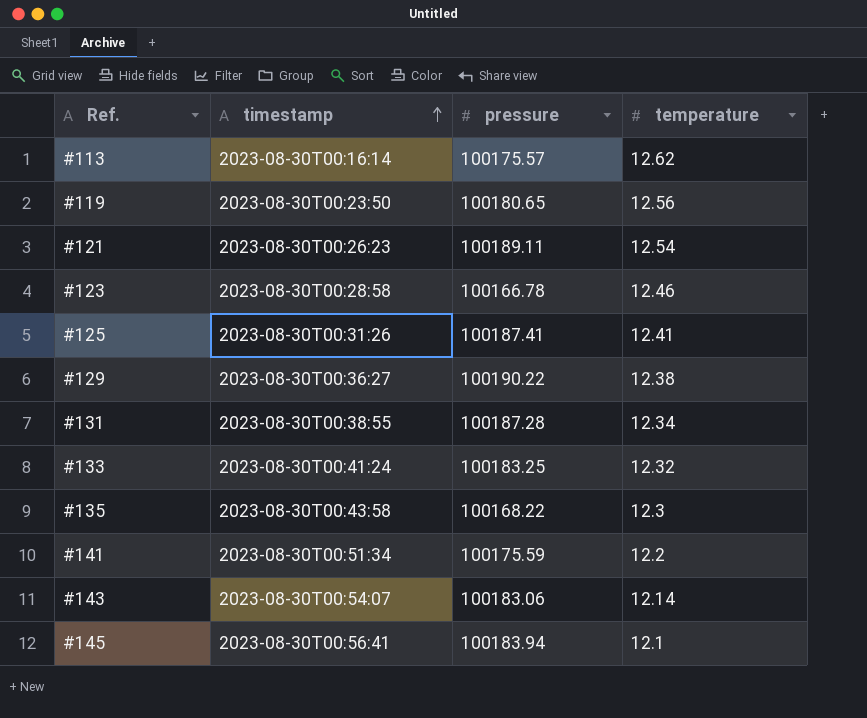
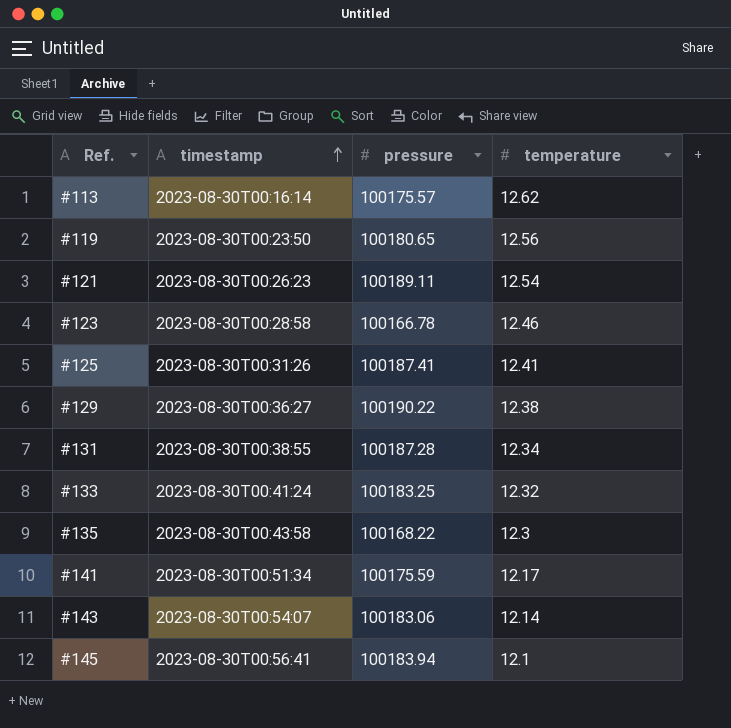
#141 | temperature: 12.2 -> 12.17

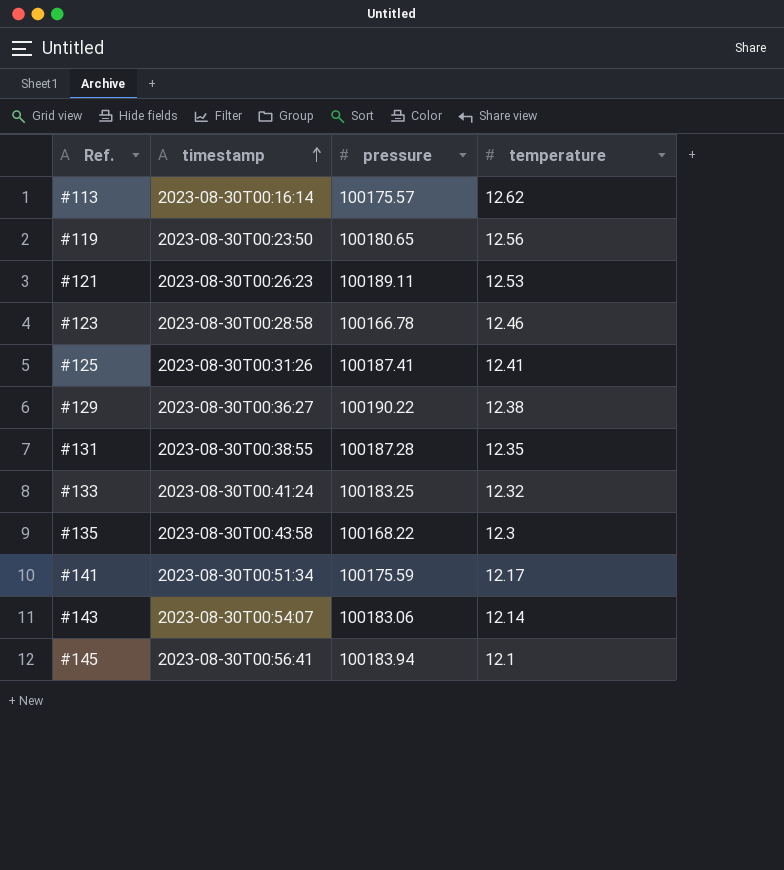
#121 | temperature: 12.54 -> 12.53
#131 | temperature: 12.34 -> 12.35

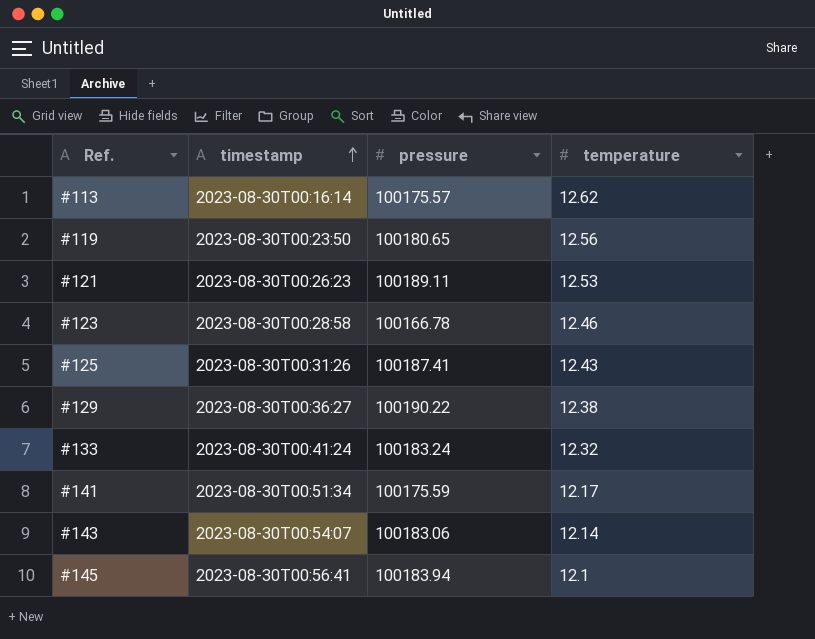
row #131: 2023-08-30T00:38:55 | 100187.28 | 12.35 -> none
row #135: 2023-08-30T00:43:58 | 100168.22 | 12.3 -> none
#125 | temperature: 12.41 -> 12.43
#133 | pressure: 100183.25 -> 100183.24

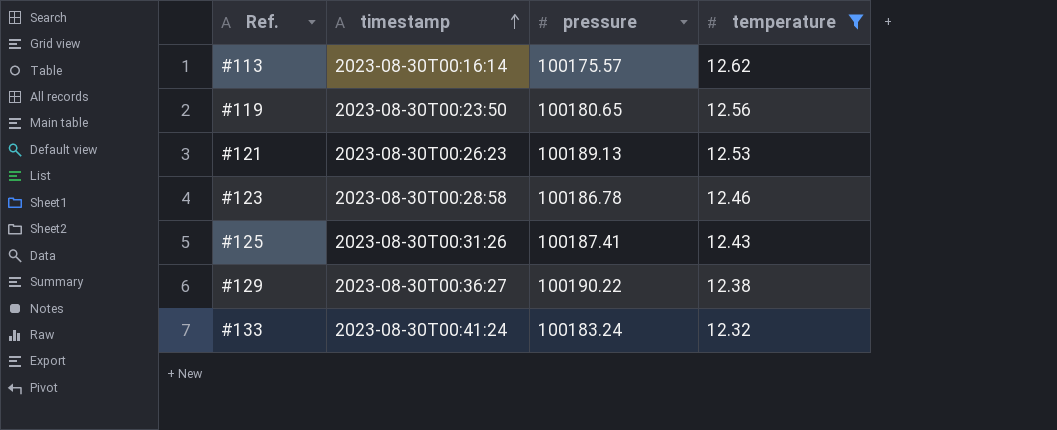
filter: none -> temperature >= 12.32
#121 | pressure: 100189.11 -> 100189.13
#123 | pressure: 100166.78 -> 100186.78

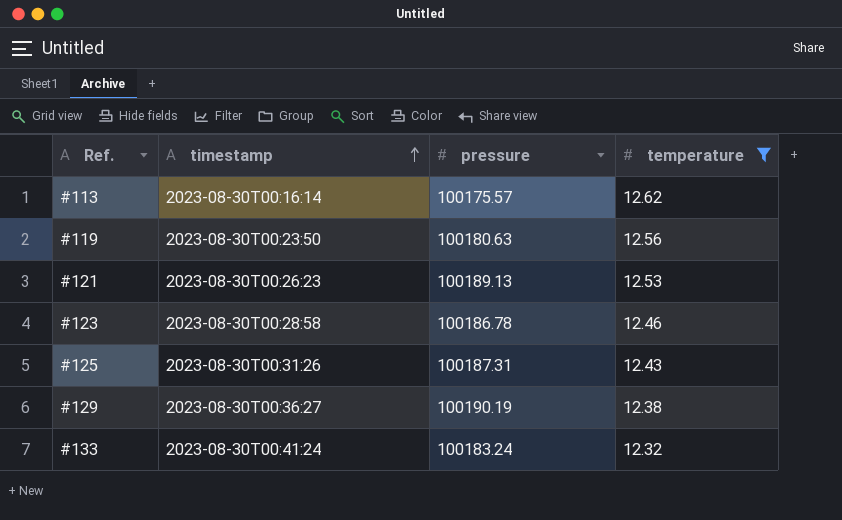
#119 | pressure: 100180.65 -> 100180.63
#125 | pressure: 100187.41 -> 100187.31
#129 | pressure: 100190.22 -> 100190.19

